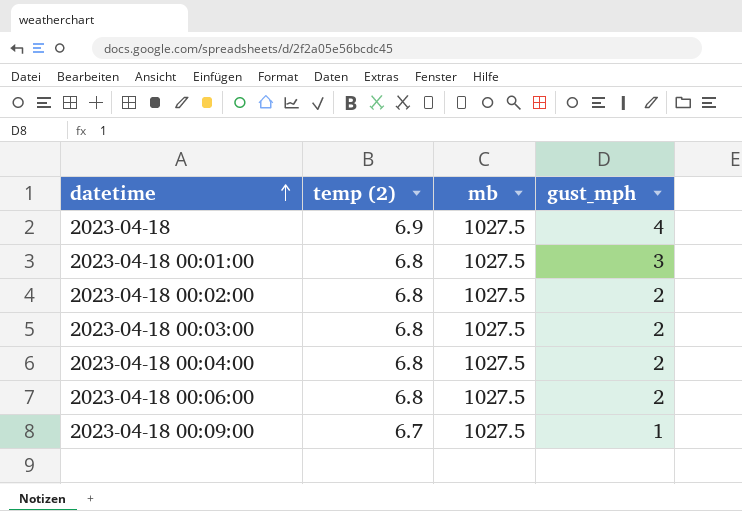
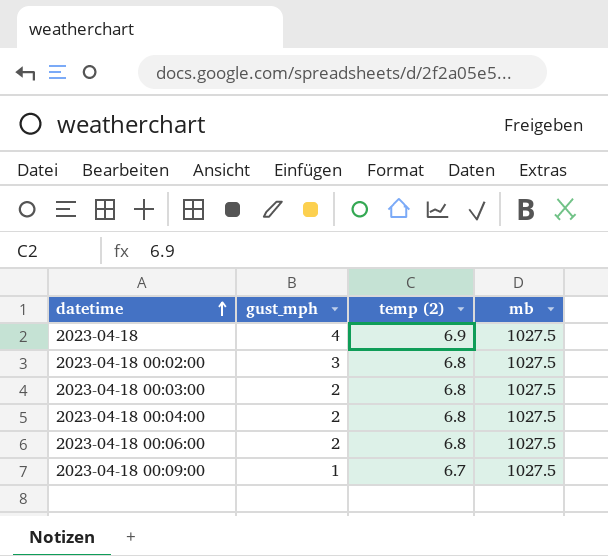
column gust_mph | position: 4 -> 2
row 2023-04-18 00:01:00: 6.8 | 1027.5 | 3 -> none
2023-04-18 00:02:00 | gust_mph: 2 -> 3

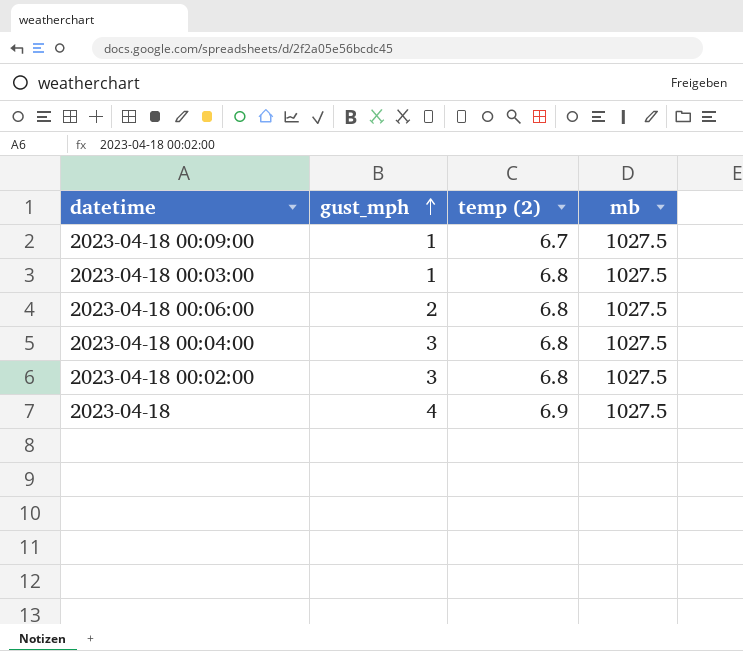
row order: datetime ascending -> gust_mph ascending
2023-04-18 00:03:00 | gust_mph: 2 -> 1
2023-04-18 00:04:00 | gust_mph: 2 -> 3

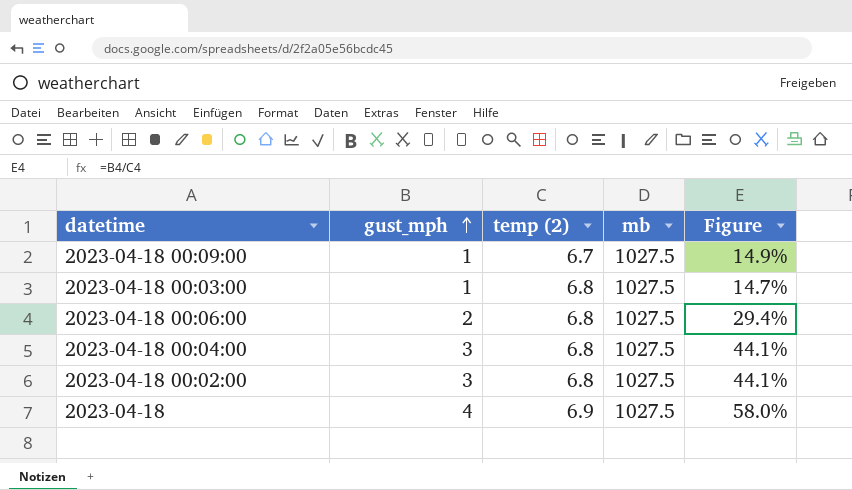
column Figure | formula: none -> [gust_mph] / [temp (2)]

